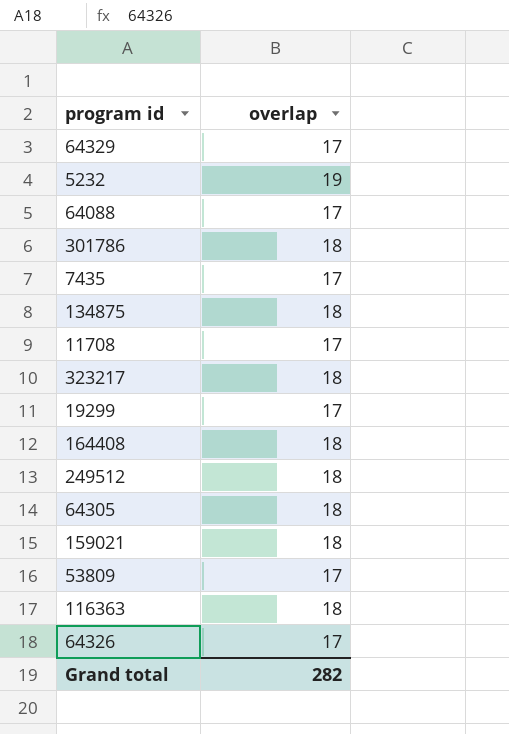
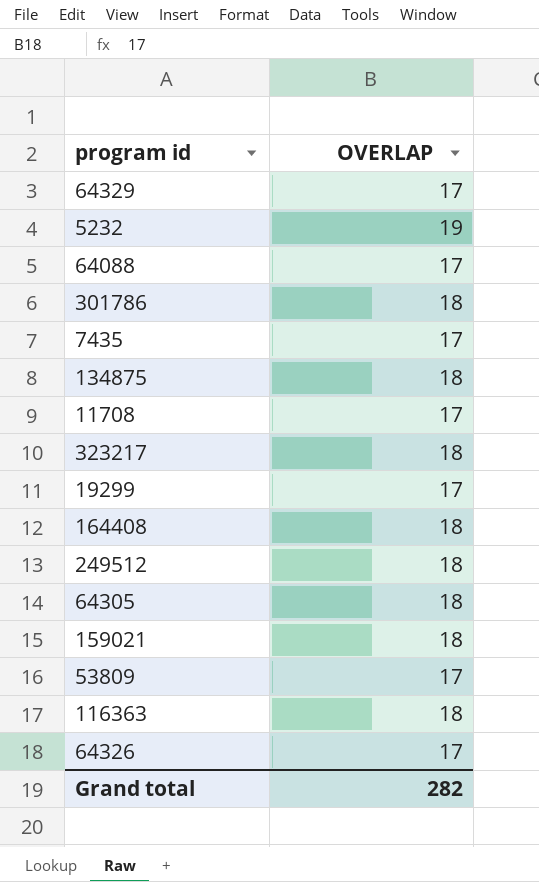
column name: overlap -> OVERLAP

